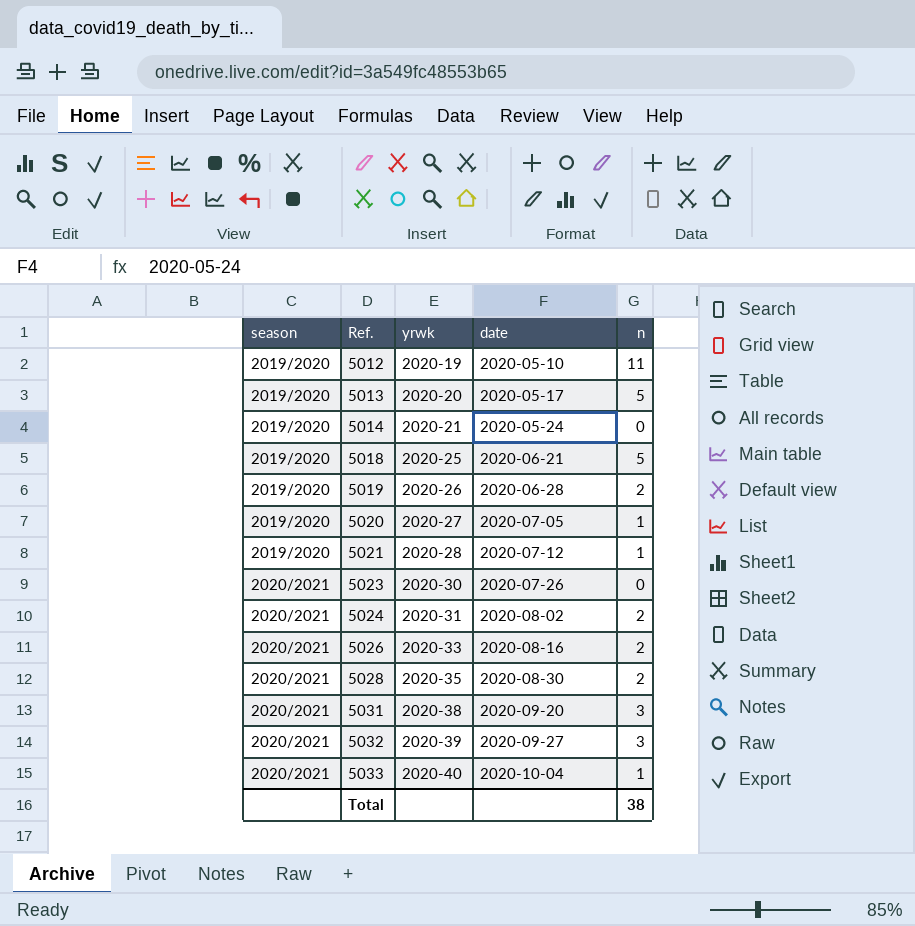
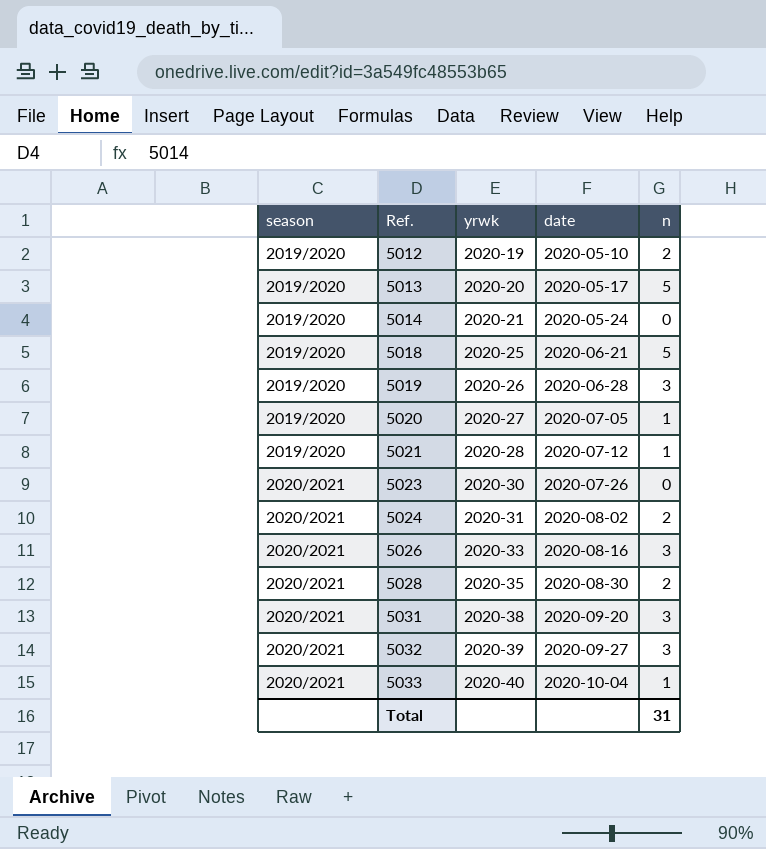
5012 | n: 11 -> 2
5019 | n: 2 -> 3
5026 | n: 2 -> 3
Total | n: 38 -> 31

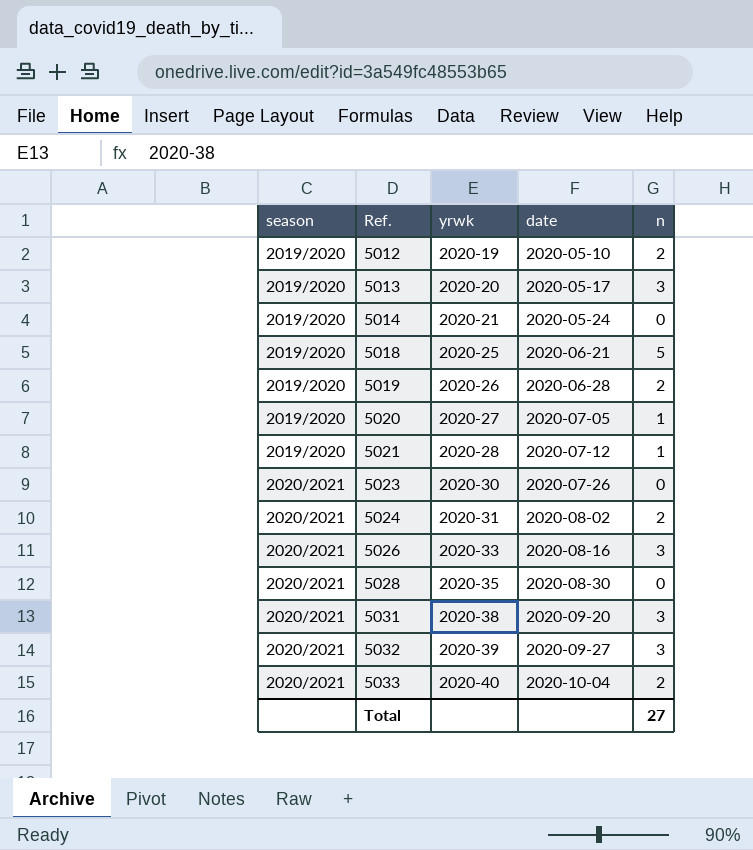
5013 | n: 5 -> 3
5019 | n: 3 -> 2
5028 | n: 2 -> 0
5033 | n: 1 -> 2
Total | n: 31 -> 27

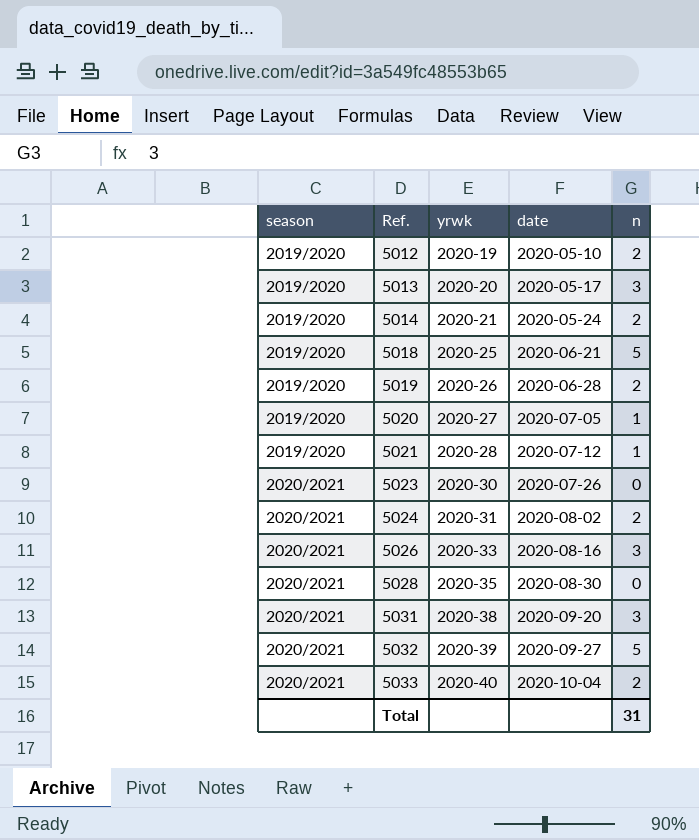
5014 | n: 0 -> 2
5032 | n: 3 -> 5
Total | n: 27 -> 31

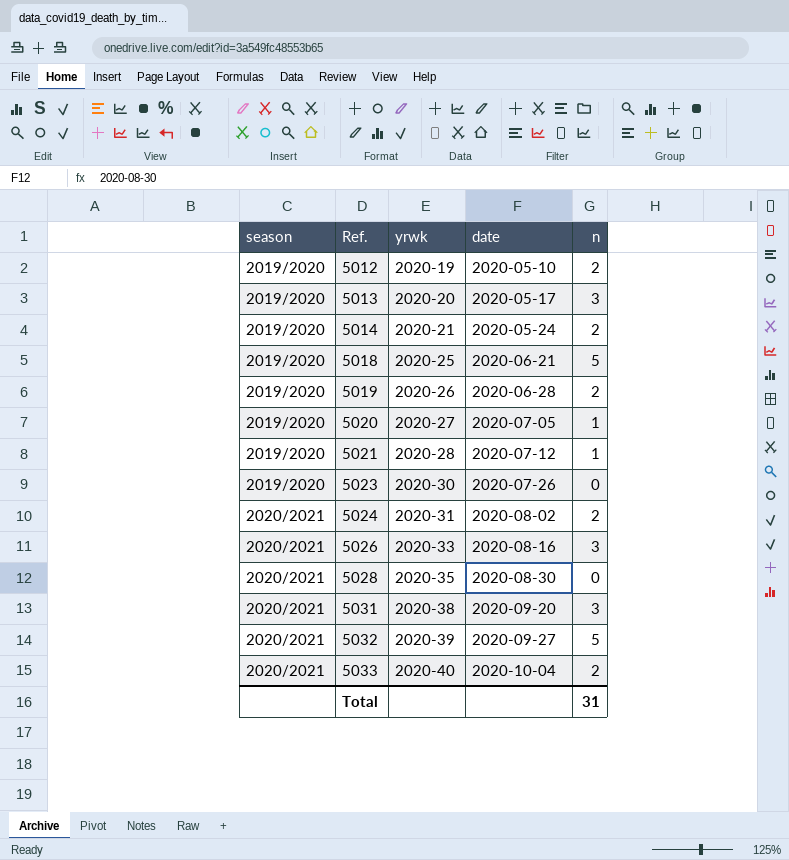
5023 | season: 2020/2021 -> 2019/2020

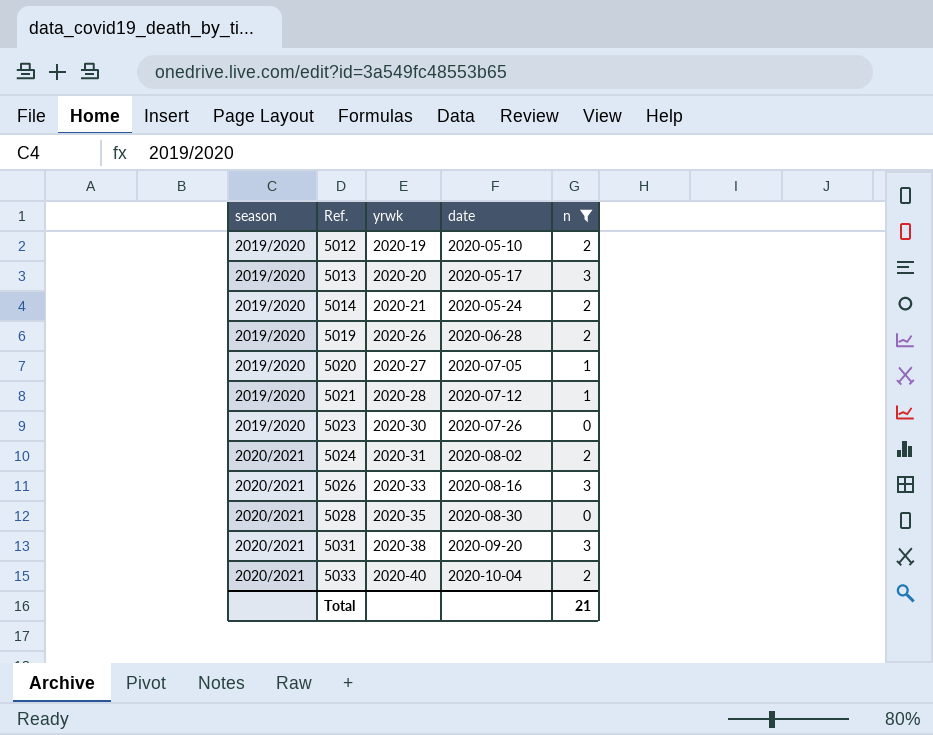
filter: none -> n != 5
Total | n: 31 -> 21

